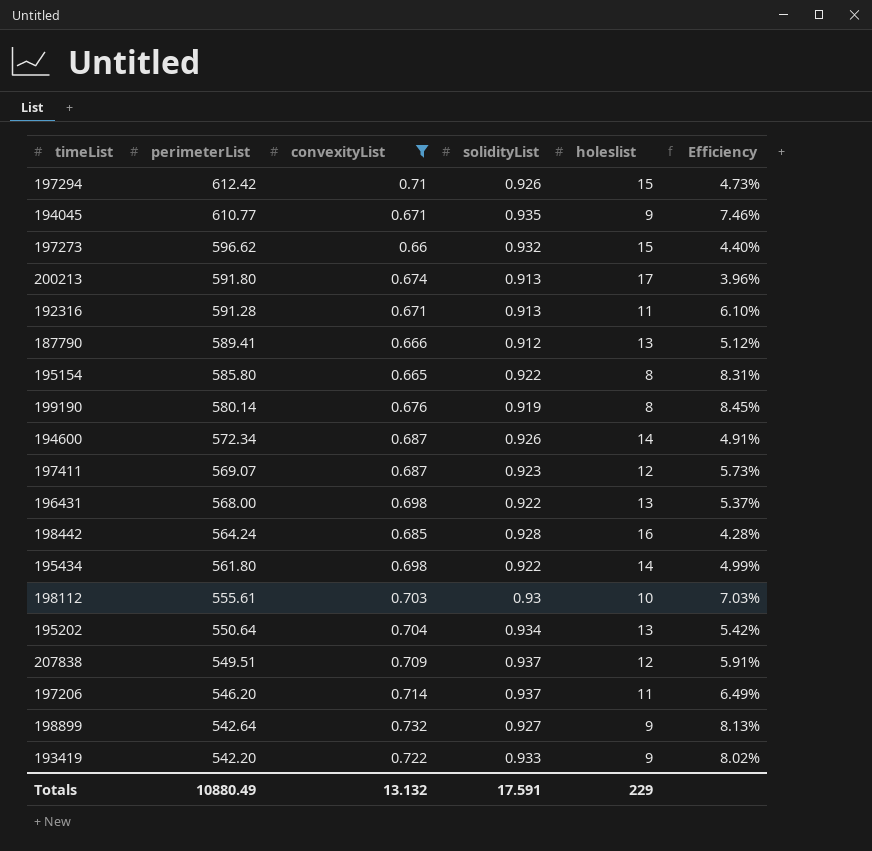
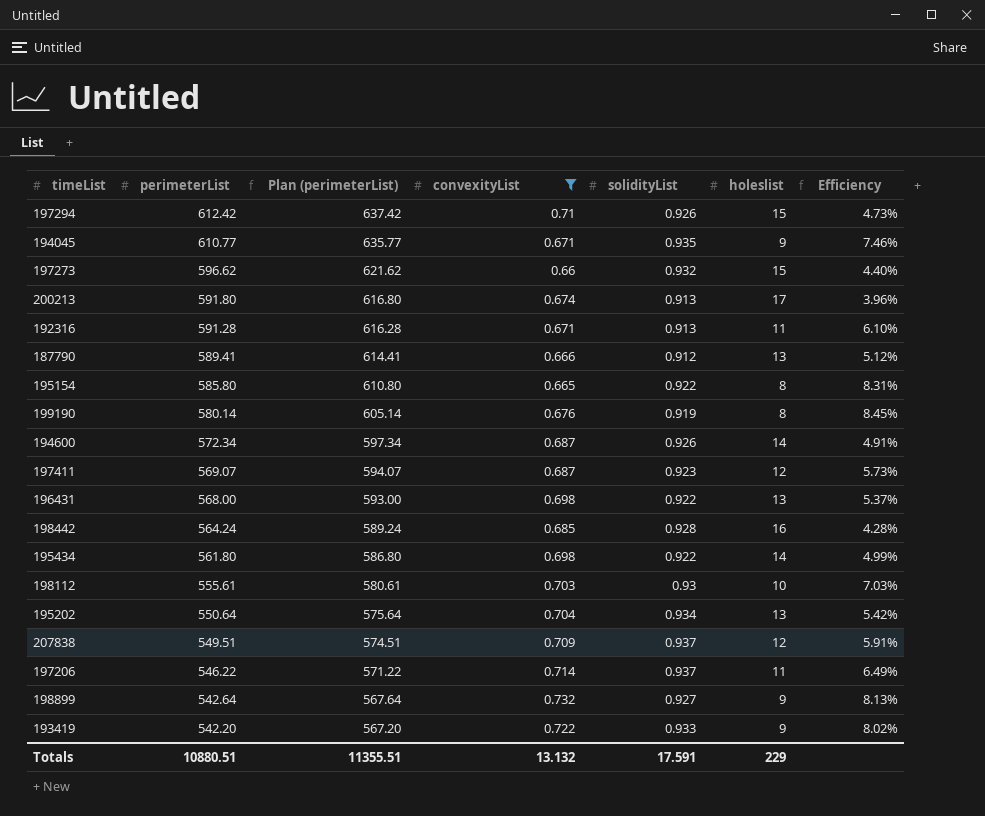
column Plan (perimeterList) | formula: none -> [perimeterList] + 25
197206 | perimeterList: 546.20 -> 546.22
Totals | perimeterList: 10880.49 -> 10880.51

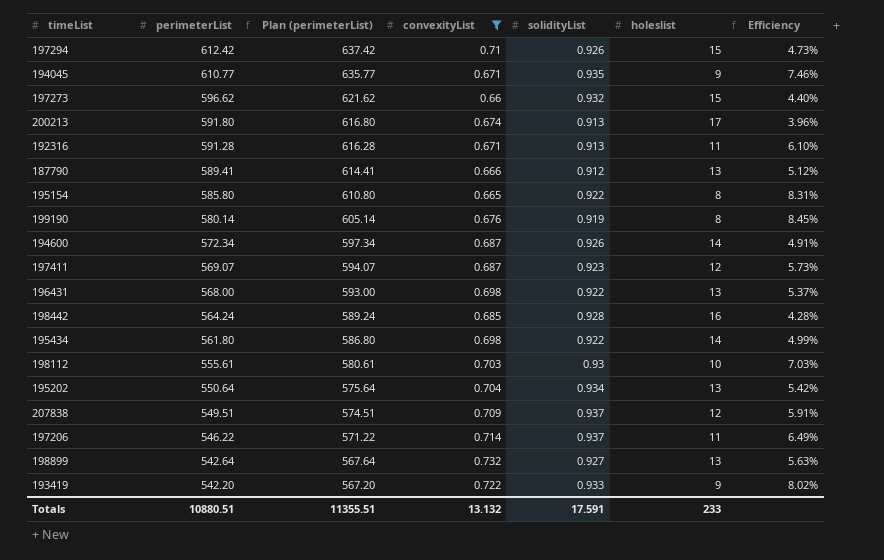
198899 | holeslist: 9 -> 13
198899 | Efficiency: 8.13% -> 5.63%
Totals | holeslist: 229 -> 233

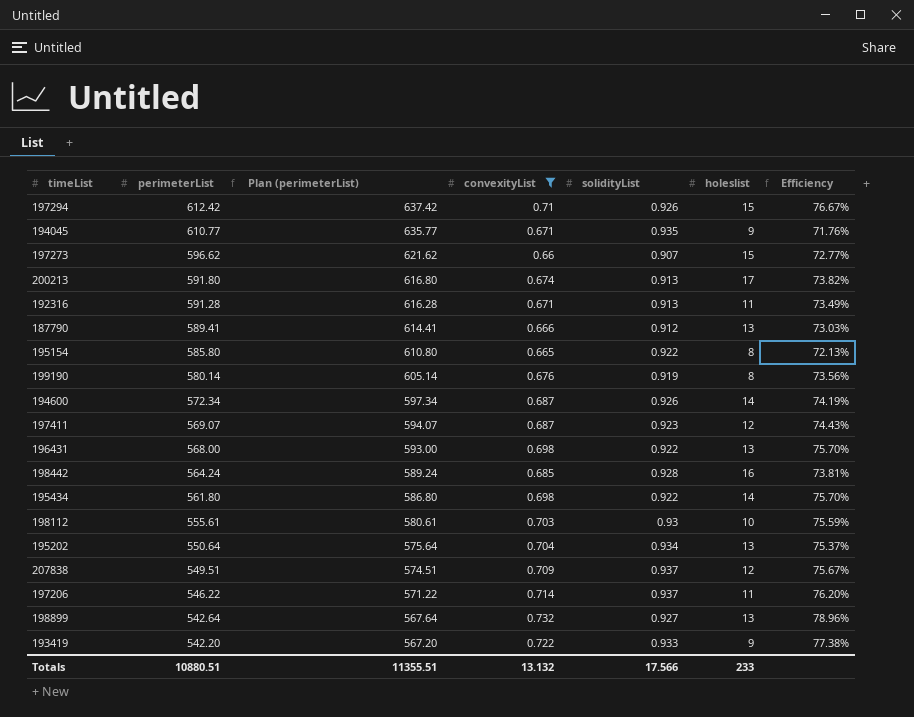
column Efficiency | formula: [convexityList] / [holeslist] -> [convexityList] / [solidityList]
197273 | solidityList: 0.932 -> 0.907
Totals | solidityList: 17.591 -> 17.566

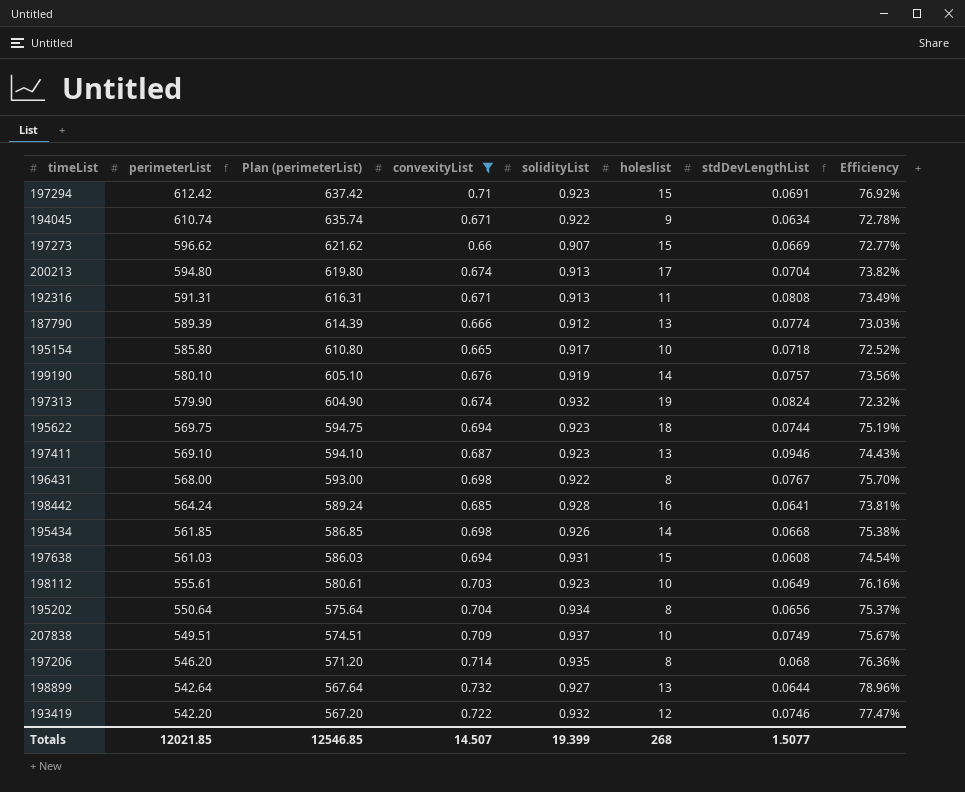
column stdDevLengthList | position: none -> 7
row 194600: 572.34 | 597.34 | 0.687 | 0.926 | 14 | 74.19% -> none
197294 | solidityList: 0.926 -> 0.923
197294 | Efficiency: 76.67% -> 76.92%
194045 | perimeterList: 610.77 -> 610.74
194045 | Plan (perimeterList): 635.77 -> 635.74
194045 | solidityList: 0.935 -> 0.922
194045 | Efficiency: 71.76% -> 72.78%
200213 | perimeterList: 591.80 -> 594.80
200213 | Plan (perimeterList): 616.80 -> 619.80
192316 | perimeterList: 591.28 -> 591.31
192316 | Plan (perimeterList): 616.28 -> 616.31
187790 | perimeterList: 589.41 -> 589.39
187790 | Plan (perimeterList): 614.41 -> 614.39
195154 | solidityList: 0.922 -> 0.917
195154 | holeslist: 8 -> 10
195154 | Efficiency: 72.13% -> 72.52%
199190 | perimeterList: 580.14 -> 580.10
199190 | Plan (perimeterList): 605.14 -> 605.10
199190 | holeslist: 8 -> 14
row 197313: none -> 579.90 | 604.90 | 0.674 | 0.932 | 19 | 0.0824 | 72.32%
row 195622: none -> 569.75 | 594.75 | 0.694 | 0.923 | 18 | 0.0744 | 75.19%
197411 | perimeterList: 569.07 -> 569.10
197411 | Plan (perimeterList): 594.07 -> 594.10
197411 | holeslist: 12 -> 13
196431 | holeslist: 13 -> 8
195434 | perimeterList: 561.80 -> 561.85
195434 | Plan (perimeterList): 586.80 -> 586.85
195434 | solidityList: 0.922 -> 0.926
195434 | Efficiency: 75.70% -> 75.38%
row 197638: none -> 561.03 | 586.03 | 0.694 | 0.931 | 15 | 0.0608 | 74.54%
198112 | solidityList: 0.93 -> 0.923
198112 | Efficiency: 75.59% -> 76.16%
195202 | holeslist: 13 -> 8
207838 | holeslist: 12 -> 10
197206 | perimeterList: 546.22 -> 546.20
197206 | Plan (perimeterList): 571.22 -> 571.20
197206 | solidityList: 0.937 -> 0.935
197206 | holeslist: 11 -> 8
197206 | Efficiency: 76.20% -> 76.36%
193419 | solidityList: 0.933 -> 0.932
193419 | holeslist: 9 -> 12
193419 | Efficiency: 77.38% -> 77.47%
Totals | perimeterList: 10880.51 -> 12021.85
Totals | Plan (perimeterList): 11355.51 -> 12546.85
Totals | convexityList: 13.132 -> 14.507
Totals | solidityList: 17.566 -> 19.399
Totals | holeslist: 233 -> 268

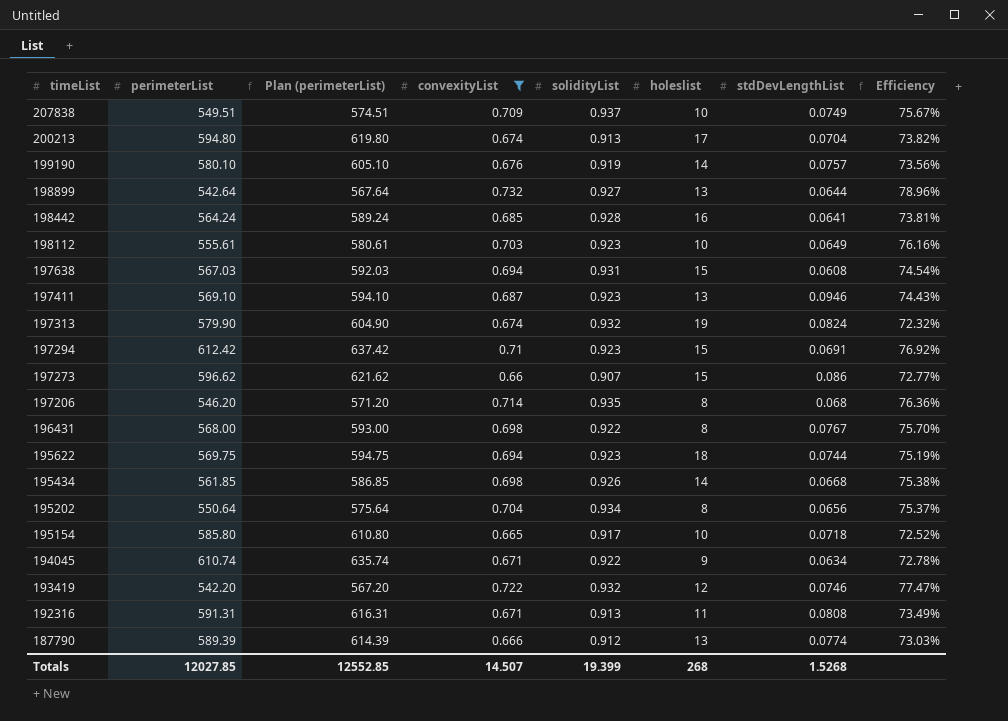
row order: perimeterList descending -> timeList descending
197638 | perimeterList: 561.03 -> 567.03
197638 | Plan (perimeterList): 586.03 -> 592.03
197273 | stdDevLengthList: 0.0669 -> 0.086
Totals | perimeterList: 12021.85 -> 12027.85
Totals | Plan (perimeterList): 12546.85 -> 12552.85
Totals | stdDevLengthList: 1.5077 -> 1.5268

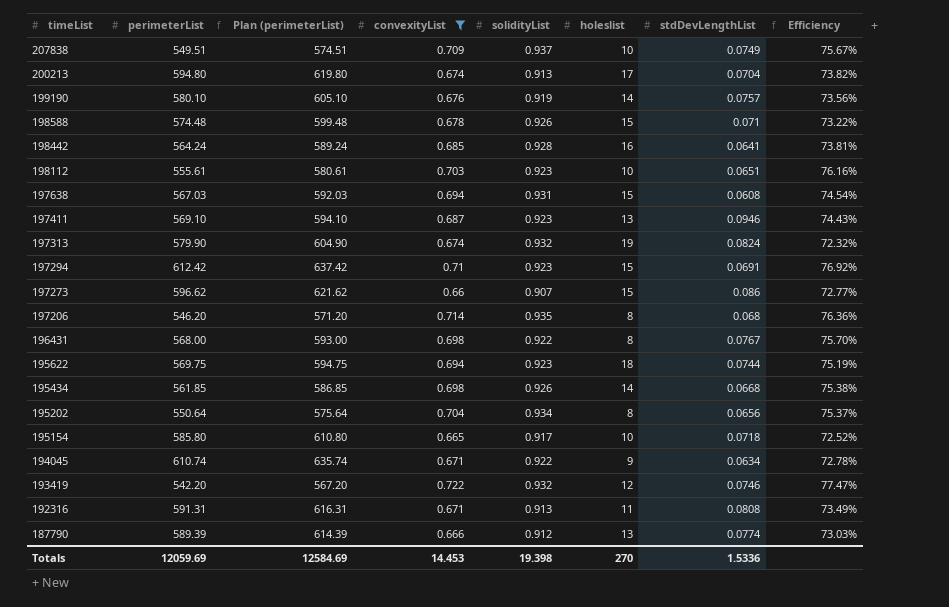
row 198899: 542.64 | 567.64 | 0.732 | 0.927 | 13 | 0.0644 | 78.96% -> none
row 198588: none -> 574.48 | 599.48 | 0.678 | 0.926 | 15 | 0.071 | 73.22%
198112 | stdDevLengthList: 0.0649 -> 0.0651
Totals | perimeterList: 12027.85 -> 12059.69
Totals | Plan (perimeterList): 12552.85 -> 12584.69
Totals | convexityList: 14.507 -> 14.453
Totals | solidityList: 19.399 -> 19.398
Totals | holeslist: 268 -> 270
Totals | stdDevLengthList: 1.5268 -> 1.5336

